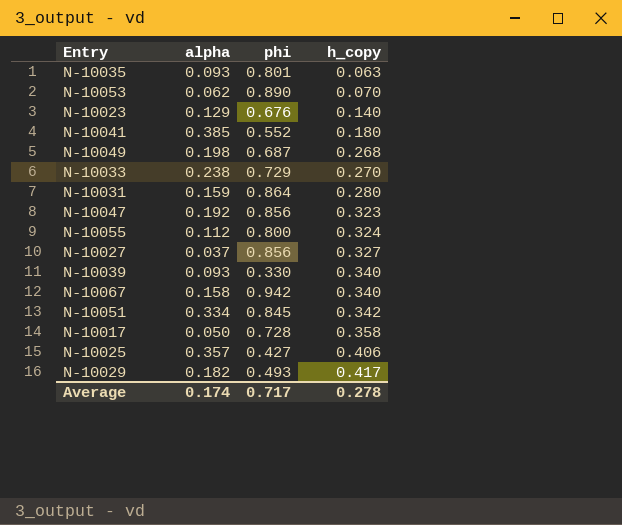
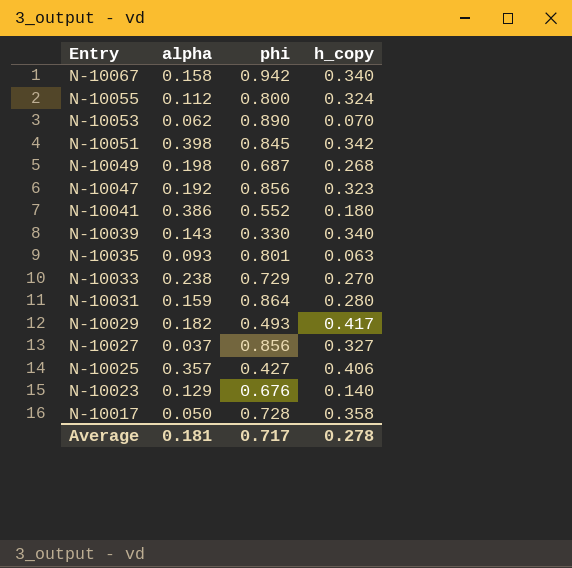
row order: h_copy ascending -> Entry descending
N-10051 | alpha: 0.334 -> 0.398
N-10041 | alpha: 0.385 -> 0.386
N-10039 | alpha: 0.093 -> 0.143
Average | alpha: 0.174 -> 0.181

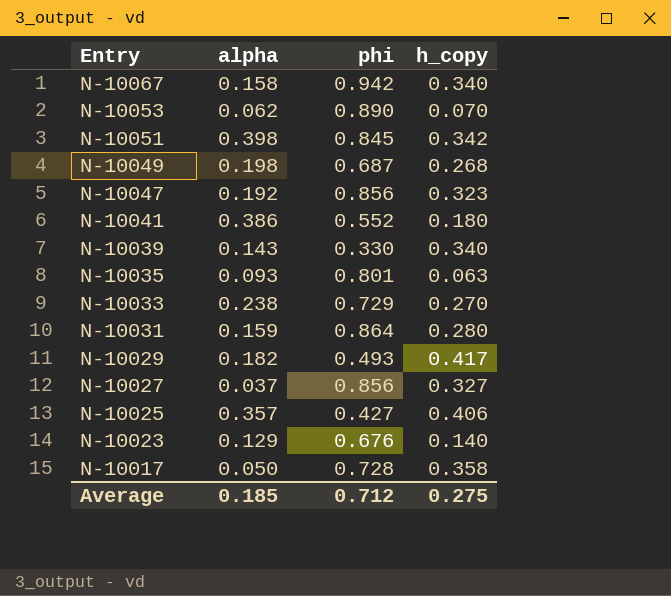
row N-10055: 0.112 | 0.800 | 0.324 -> none
Average | alpha: 0.181 -> 0.185
Average | phi: 0.717 -> 0.712
Average | h_copy: 0.278 -> 0.275

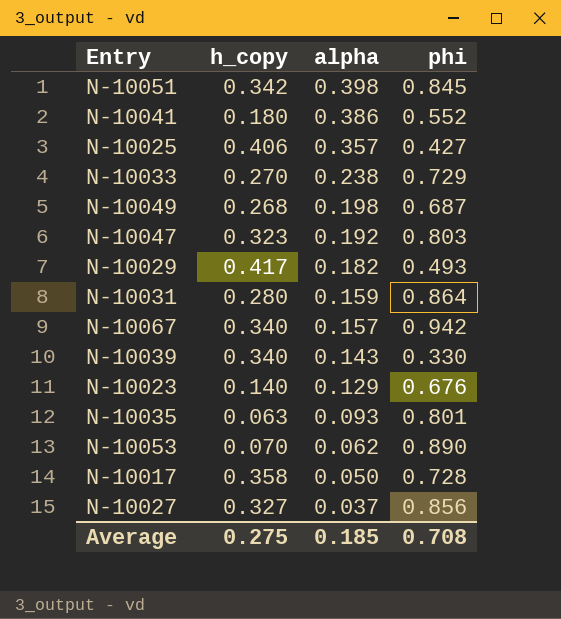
row order: Entry descending -> alpha descending
column h_copy | position: 4 -> 2
N-10047 | phi: 0.856 -> 0.803
N-10067 | alpha: 0.158 -> 0.157
Average | phi: 0.712 -> 0.708

